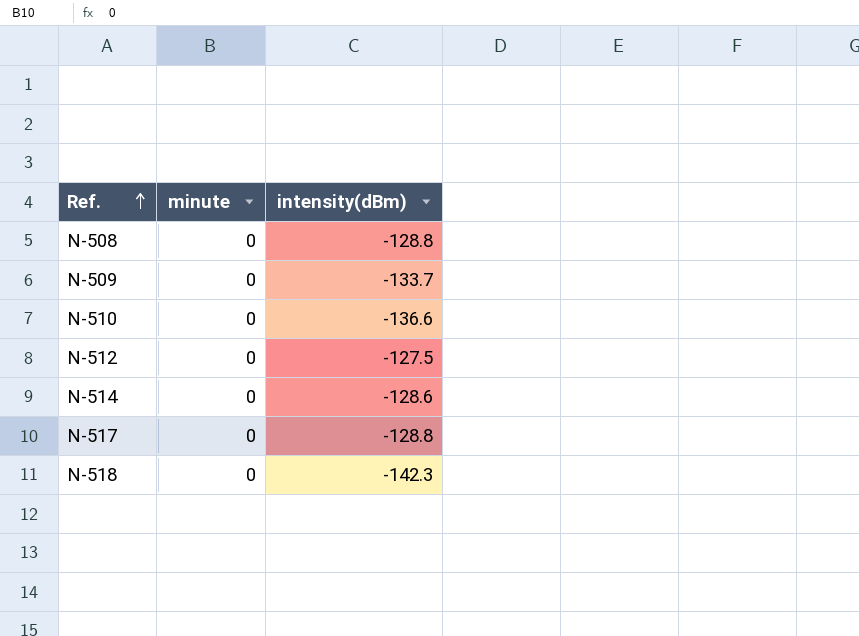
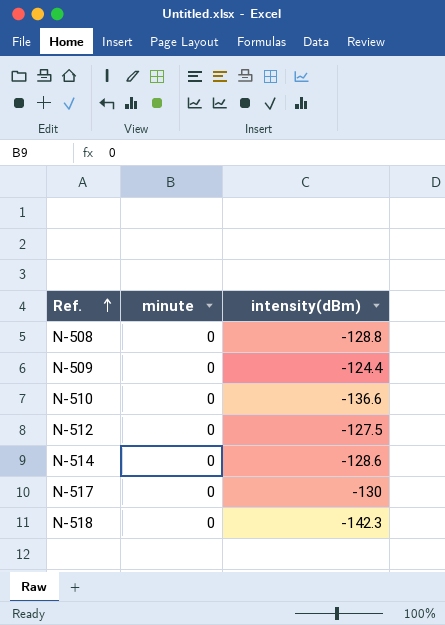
N-509 | intensity(dBm): -133.7 -> -124.4
N-517 | intensity(dBm): -128.8 -> -130

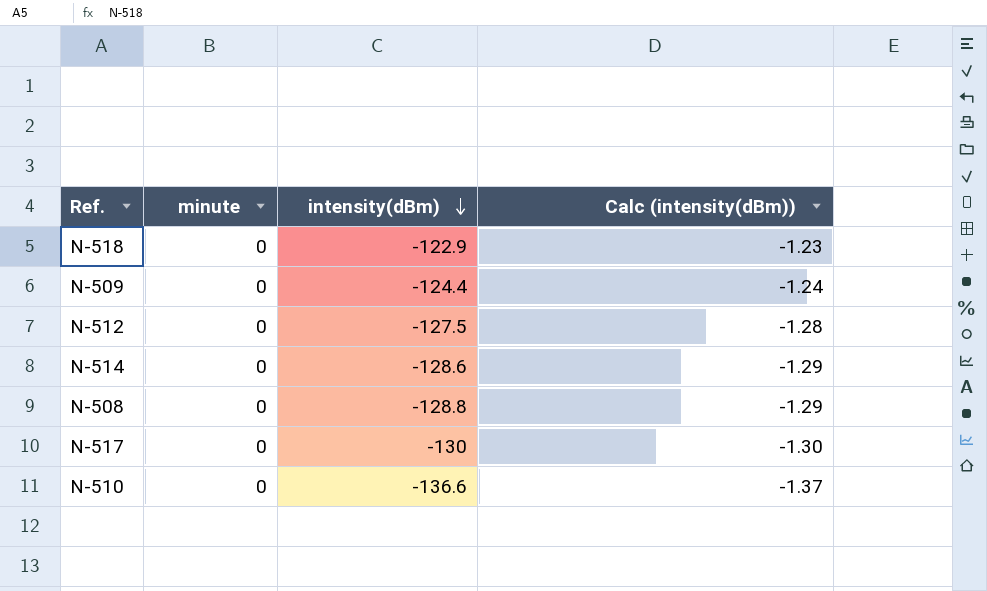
row order: Ref. ascending -> intensity(dBm) descending
column Calc (intensity(dBm)) | formula: none -> [intensity(dBm)] * 0.01
N-518 | intensity(dBm): -142.3 -> -122.9

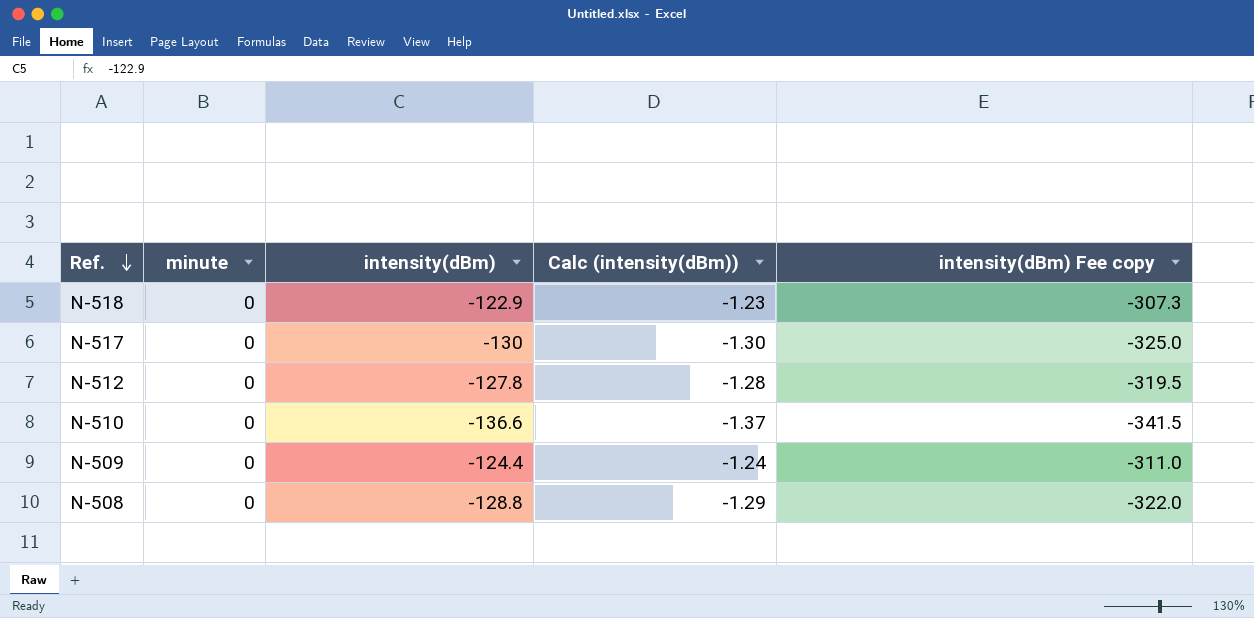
row order: intensity(dBm) descending -> Ref. descending
column intensity(dBm) Fee copy | formula: none -> [intensity(dBm)] * 2.5
row N-514: 0 | -128.6 | -1.29 -> none
N-512 | intensity(dBm): -127.5 -> -127.8

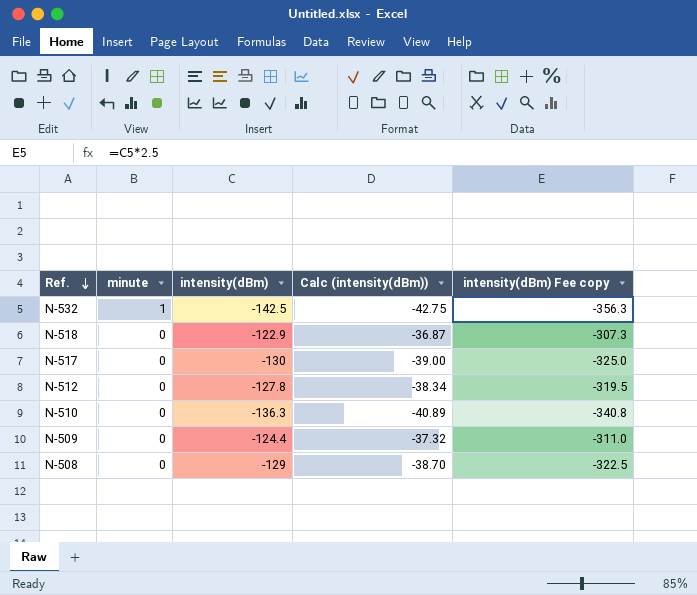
column Calc (intensity(dBm)) | formula: [intensity(dBm)] * 0.01 -> [intensity(dBm)] * 0.3
row N-532: none -> 1 | -142.5 | -42.75 | -356.3
N-510 | intensity(dBm): -136.6 -> -136.3
N-510 | intensity(dBm) Fee copy: -341.5 -> -340.8
N-508 | intensity(dBm): -128.8 -> -129
N-508 | intensity(dBm) Fee copy: -322.0 -> -322.5

